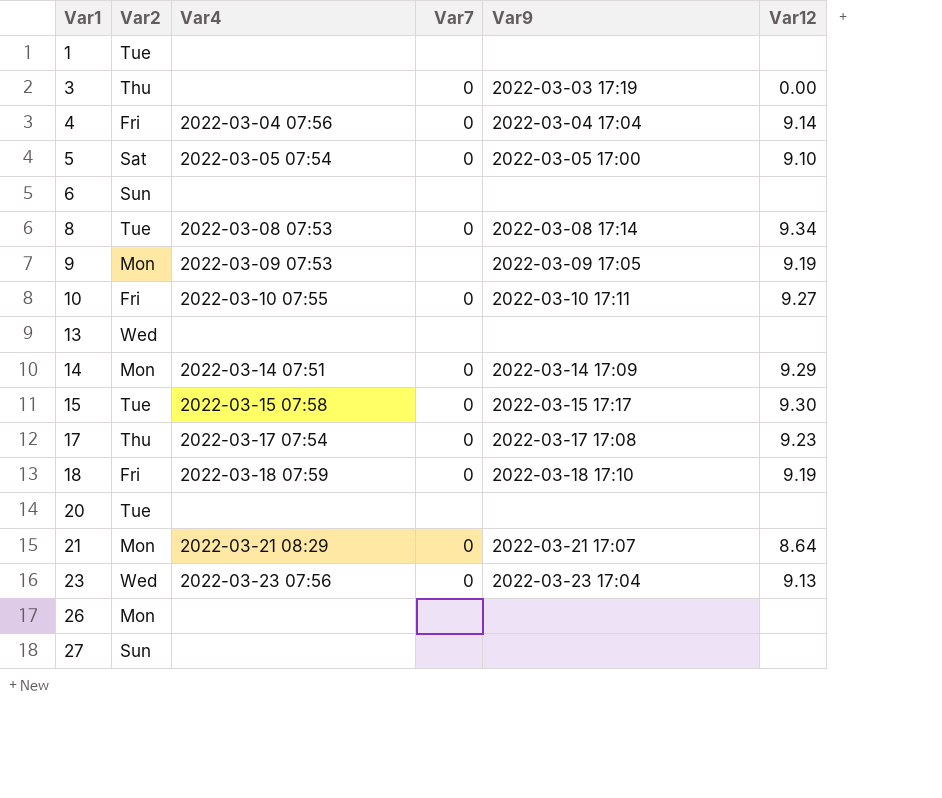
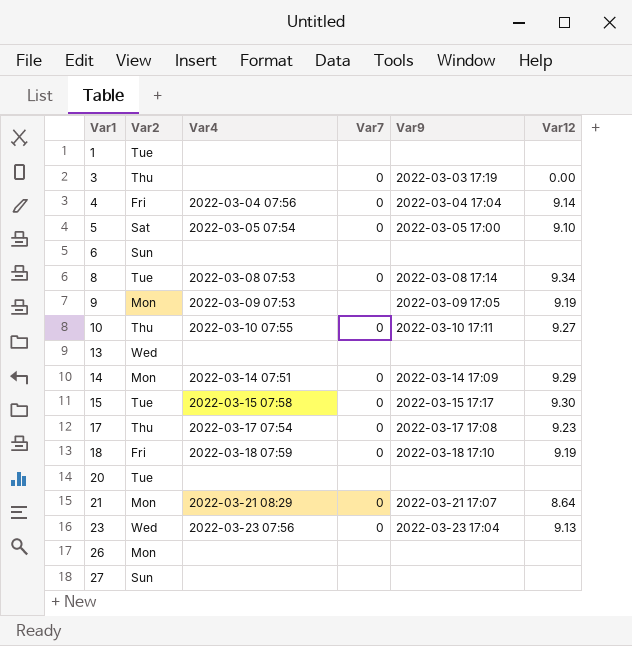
10 | Var2: Fri -> Thu

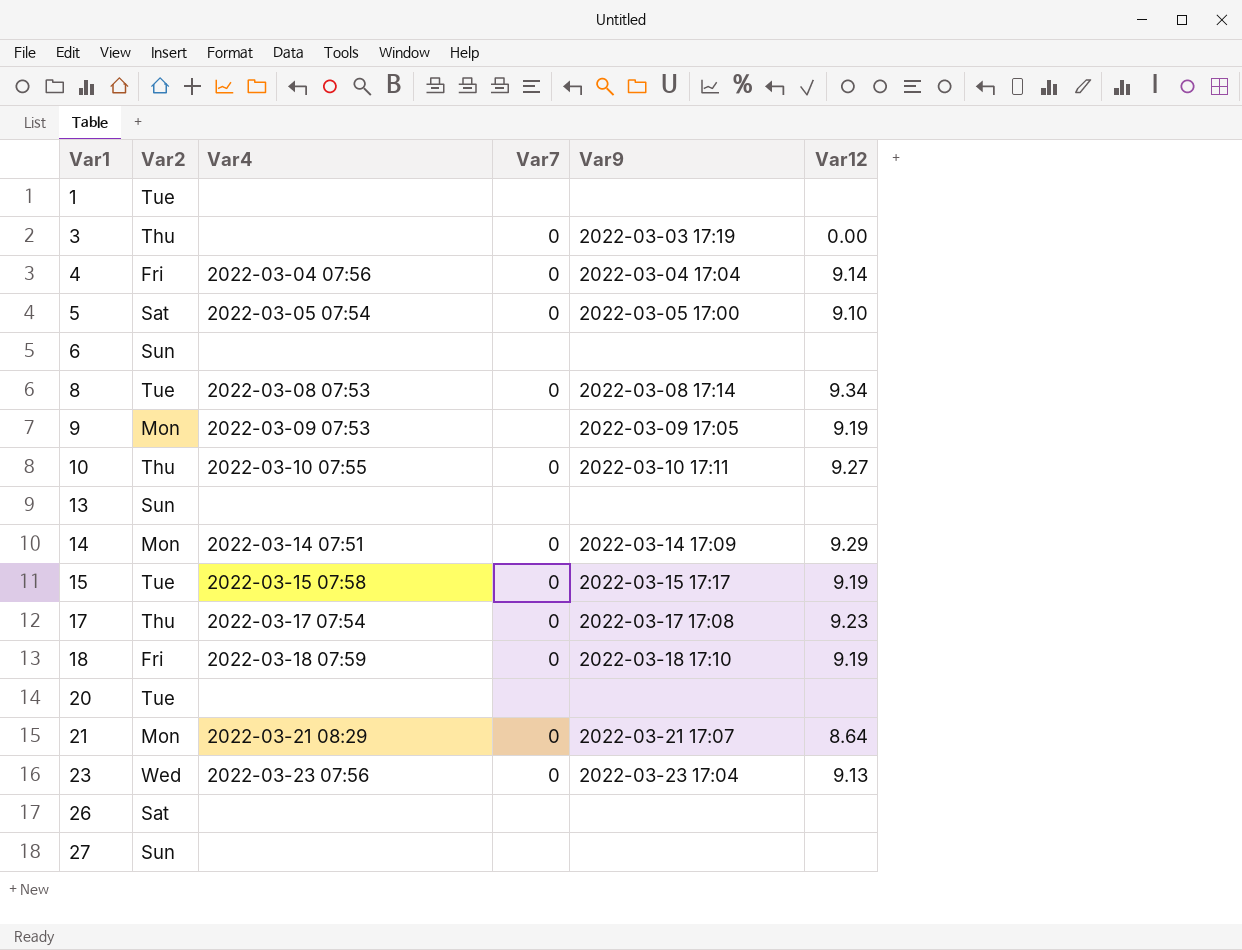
13 | Var2: Wed -> Sun
15 | Var12: 9.30 -> 9.19
26 | Var2: Mon -> Sat

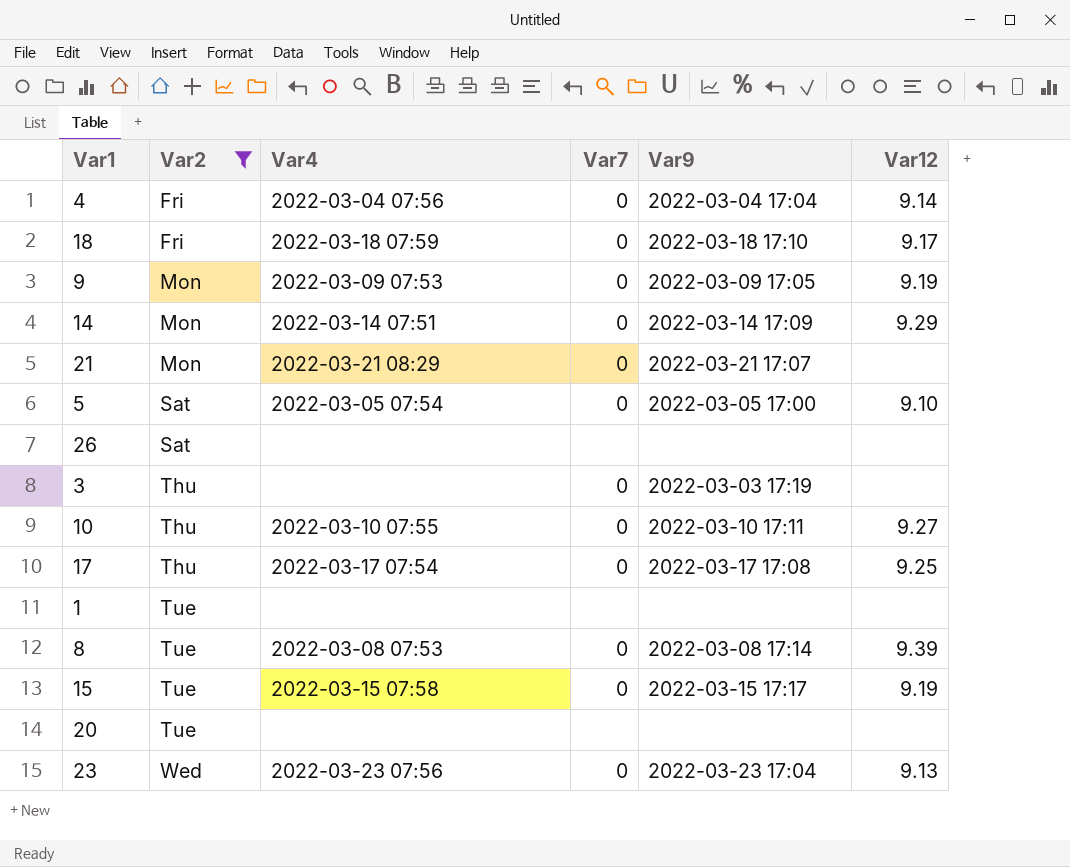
filter: none -> Var2 != Sun
row order: Var1 ascending -> Var2 ascending
18 | Var12: 9.19 -> 9.17
9 | Var7: none -> 0
21 | Var12: 8.64 -> none
3 | Var12: 0.00 -> none
17 | Var12: 9.23 -> 9.25
8 | Var12: 9.34 -> 9.39

